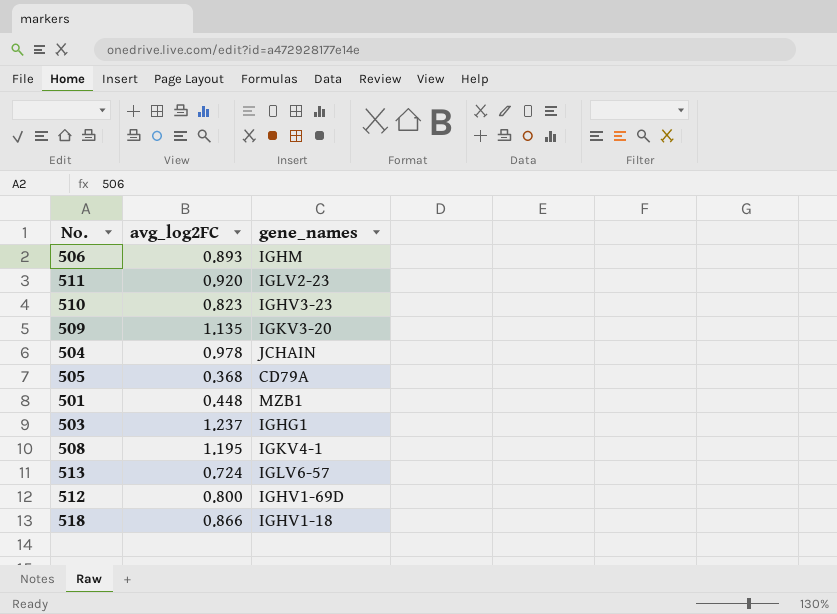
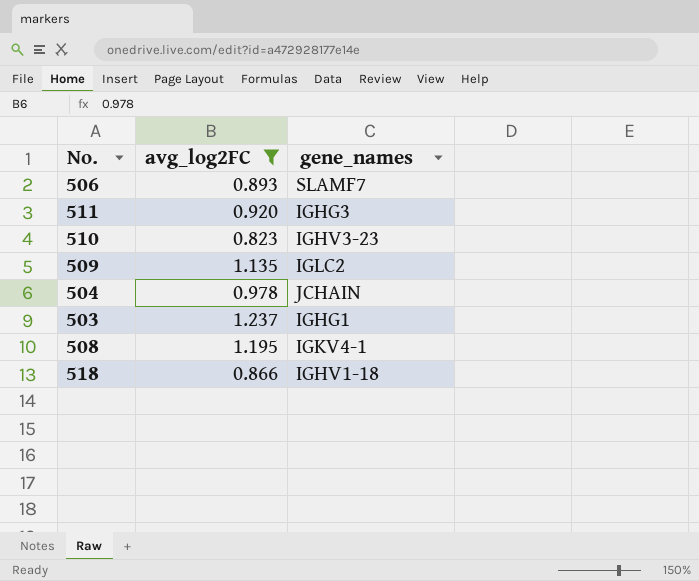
filter: none -> avg_log2FC >= 0.823
506 | gene_names: IGHM -> SLAMF7
511 | gene_names: IGLV2-23 -> IGHG3
509 | gene_names: IGKV3-20 -> IGLC2

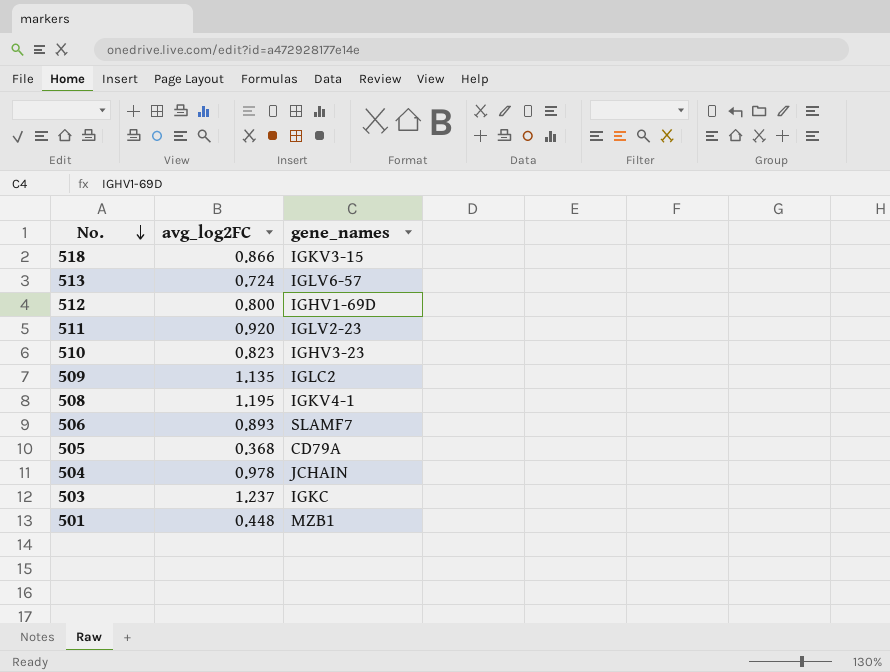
filter: avg_log2FC >= 0.823 -> none
row order: none -> No. descending
518 | gene_names: IGHV1-18 -> IGKV3-15
511 | gene_names: IGHG3 -> IGLV2-23
503 | gene_names: IGHG1 -> IGKC

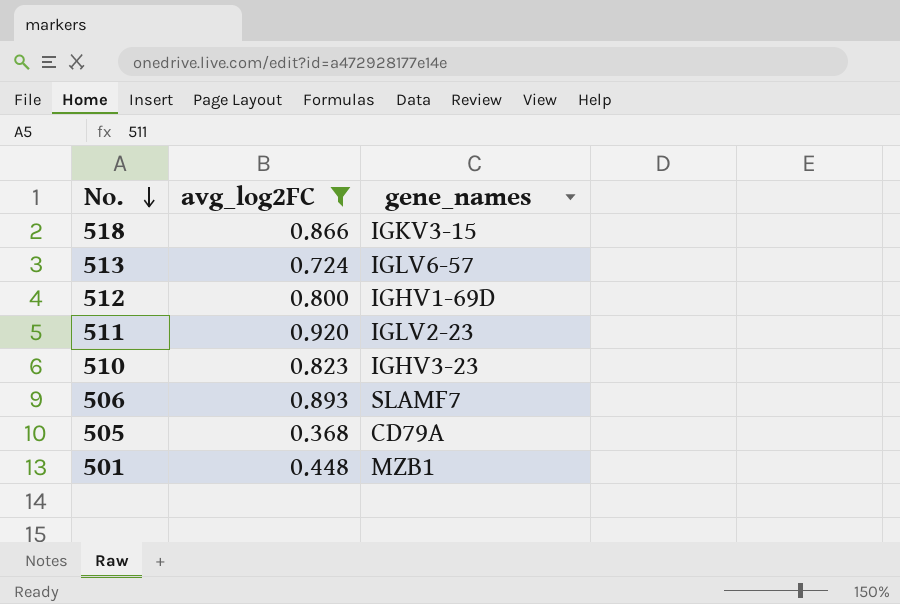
filter: none -> avg_log2FC <= 0.920

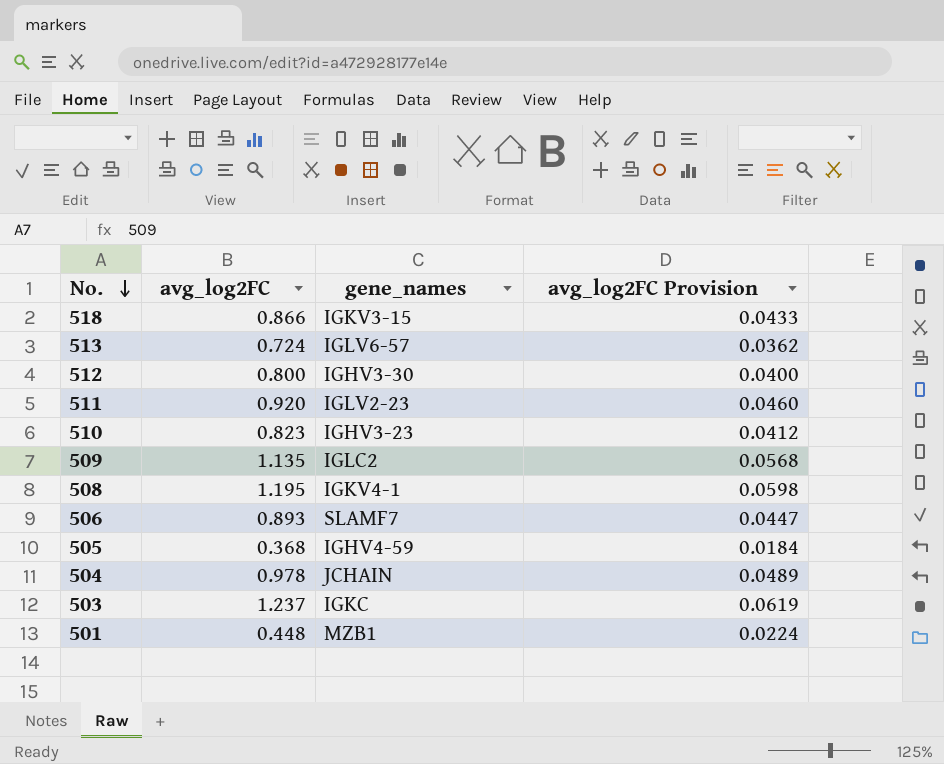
filter: avg_log2FC <= 0.920 -> none
column avg_log2FC Provision | formula: none -> [avg_log2FC] * 0.05
512 | gene_names: IGHV1-69D -> IGHV3-30
505 | gene_names: CD79A -> IGHV4-59

